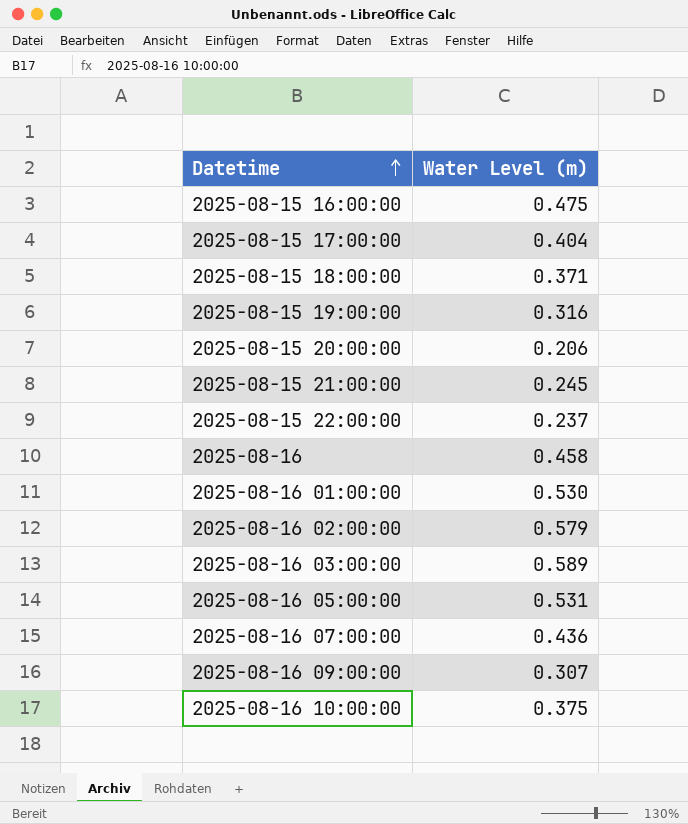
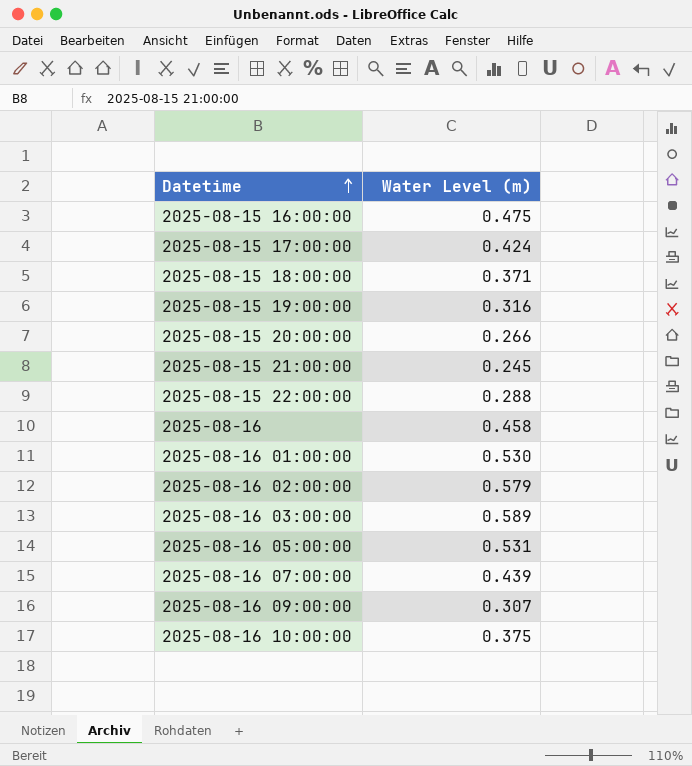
2025-08-15 17:00:00 | Water Level (m): 0.404 -> 0.424
2025-08-15 20:00:00 | Water Level (m): 0.206 -> 0.266
2025-08-15 22:00:00 | Water Level (m): 0.237 -> 0.288
2025-08-16 07:00:00 | Water Level (m): 0.436 -> 0.439

